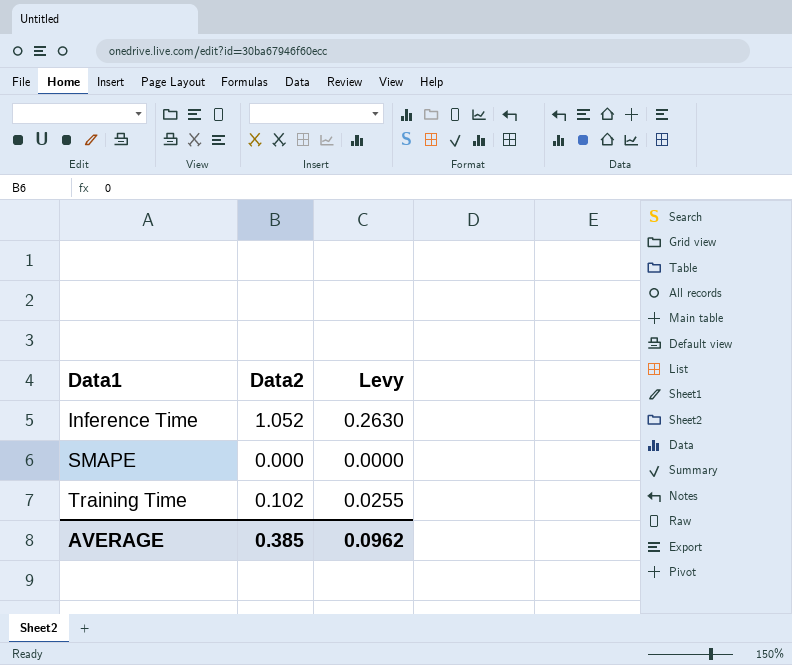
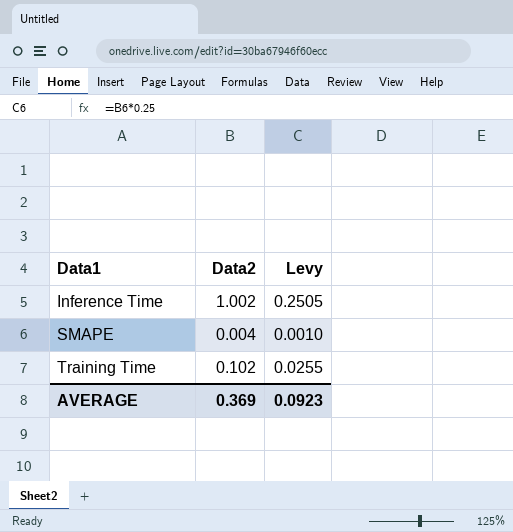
Inference Time | Data2: 1.052 -> 1.002
Inference Time | Levy: 0.2630 -> 0.2505
SMAPE | Data2: 0.000 -> 0.004
SMAPE | Levy: 0.0000 -> 0.0010
AVERAGE | Data2: 0.385 -> 0.369
AVERAGE | Levy: 0.0962 -> 0.0923

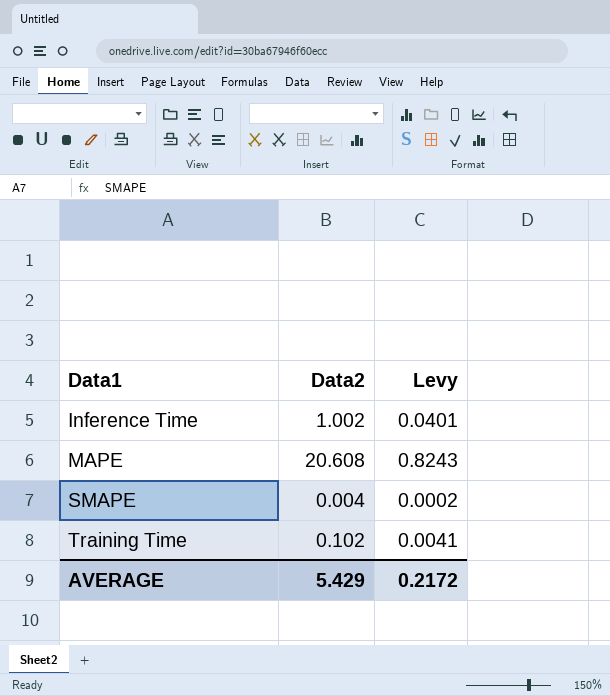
column Levy | formula: [Data2] * 0.25 -> [Data2] * 0.04
row MAPE: none -> 20.608 | 0.8243
AVERAGE | Data2: 0.369 -> 5.429
AVERAGE | Levy: 0.0923 -> 0.2172

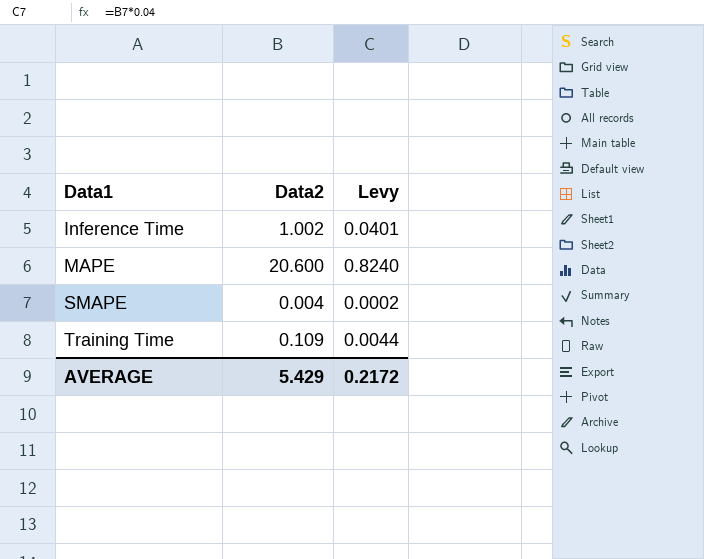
MAPE | Data2: 20.608 -> 20.600
MAPE | Levy: 0.8243 -> 0.8240
Training Time | Data2: 0.102 -> 0.109
Training Time | Levy: 0.0041 -> 0.0044

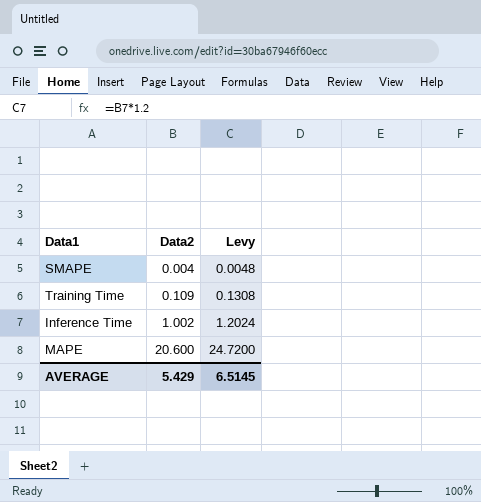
row order: Data1 ascending -> Data2 ascending
column Levy | formula: [Data2] * 0.04 -> [Data2] * 1.2
AVERAGE | Levy: 0.2172 -> 6.5145

